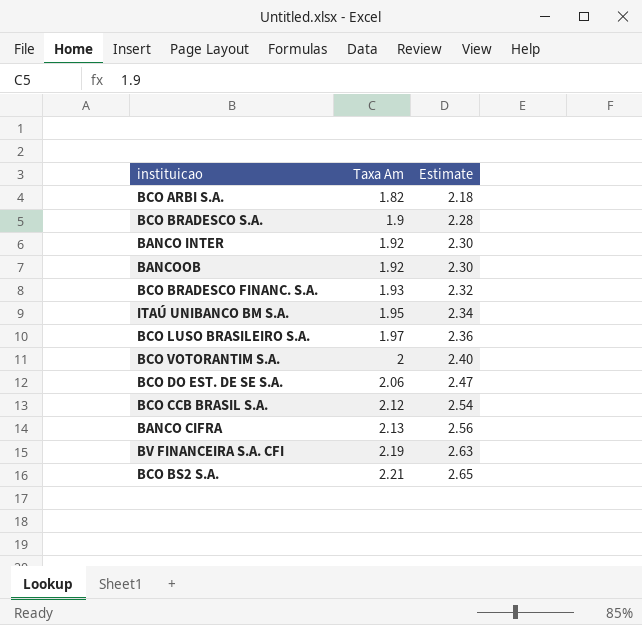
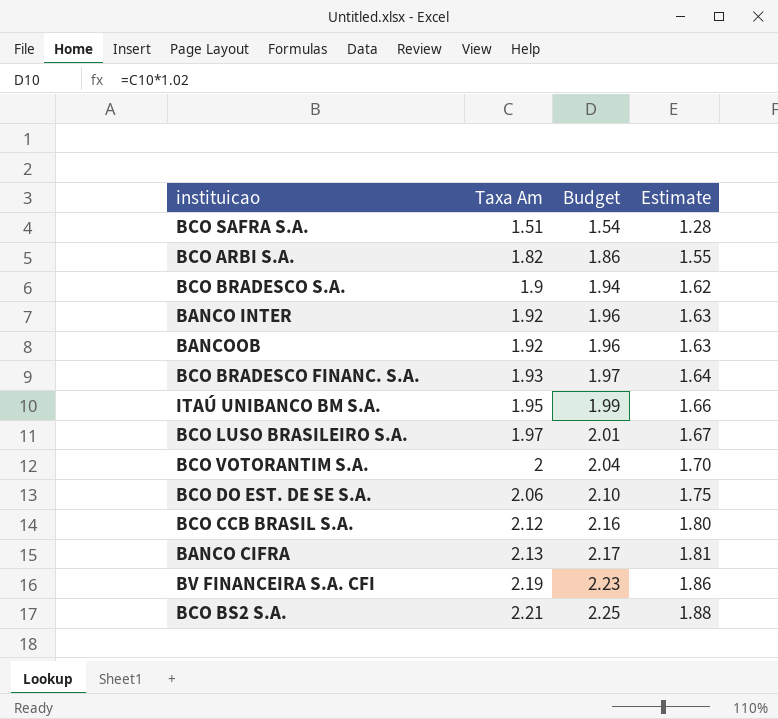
column Budget | formula: none -> [Taxa Am] * 1.02
column Estimate | formula: [Taxa Am] * 1.2 -> [Taxa Am] * 0.85
row BCO SAFRA S.A.: none -> 1.51 | 1.54 | 1.28

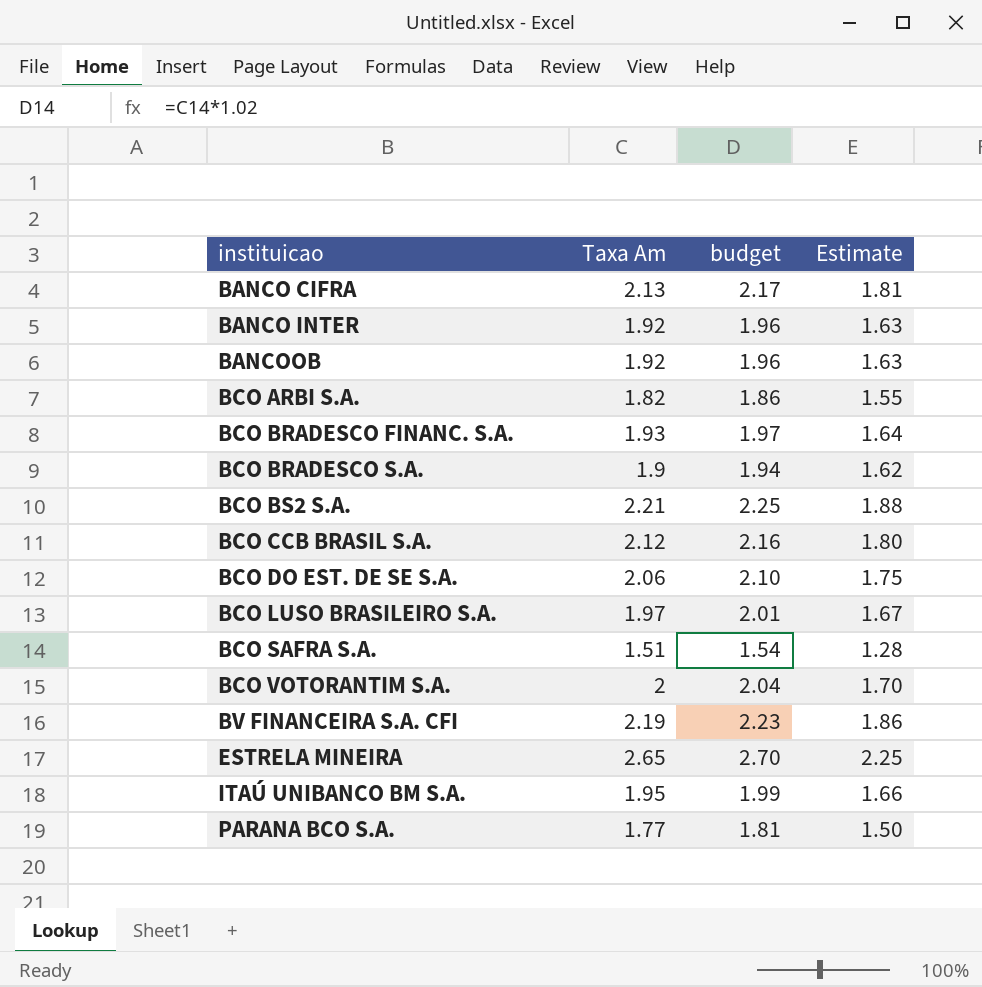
row order: Taxa Am ascending -> instituicao ascending
column name: Budget -> budget
row ESTRELA MINEIRA: none -> 2.65 | 2.70 | 2.25
row PARANA BCO S.A.: none -> 1.77 | 1.81 | 1.50

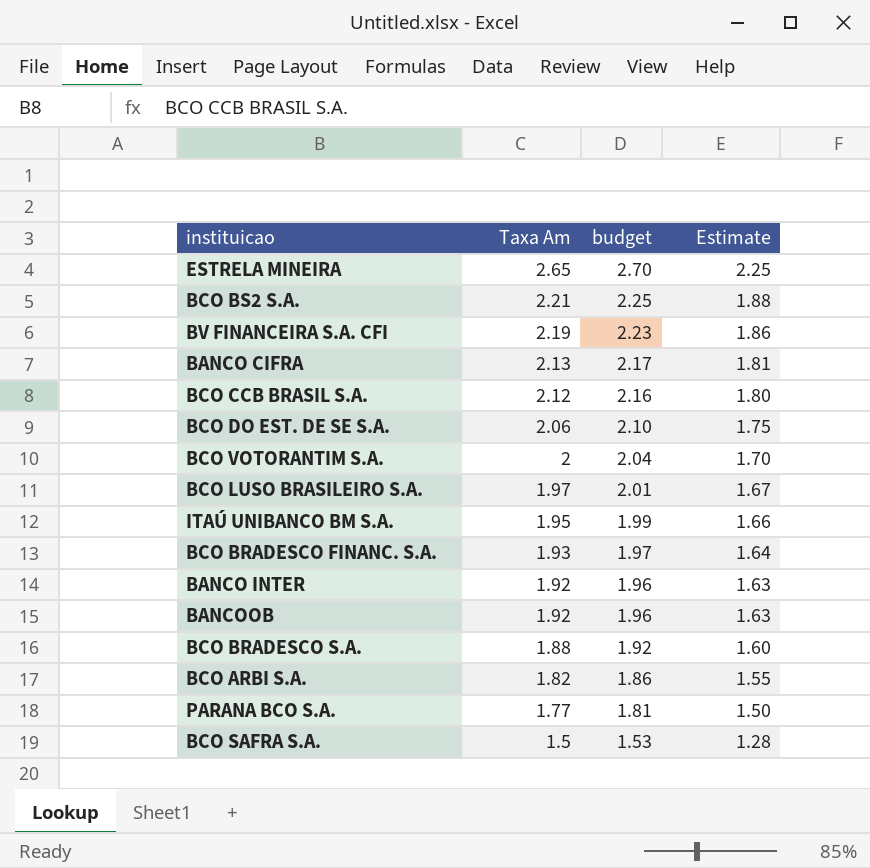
row order: instituicao ascending -> Taxa Am descending
BCO BRADESCO S.A. | Taxa Am: 1.9 -> 1.88
BCO BRADESCO S.A. | budget: 1.94 -> 1.92
BCO BRADESCO S.A. | Estimate: 1.62 -> 1.60
BCO SAFRA S.A. | Taxa Am: 1.51 -> 1.5
BCO SAFRA S.A. | budget: 1.54 -> 1.53

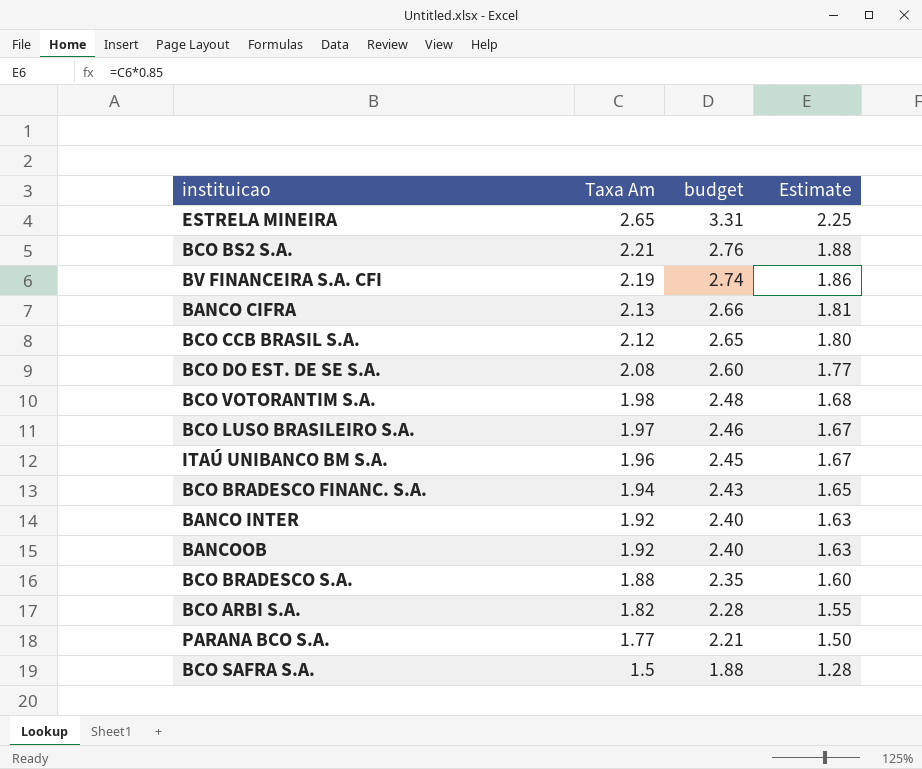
column budget | formula: [Taxa Am] * 1.02 -> [Taxa Am] * 1.25
BCO DO EST. DE SE S.A. | Taxa Am: 2.06 -> 2.08
BCO DO EST. DE SE S.A. | Estimate: 1.75 -> 1.77
BCO VOTORANTIM S.A. | Taxa Am: 2 -> 1.98
BCO VOTORANTIM S.A. | Estimate: 1.70 -> 1.68
ITAÚ UNIBANCO BM S.A. | Taxa Am: 1.95 -> 1.96
ITAÚ UNIBANCO BM S.A. | Estimate: 1.66 -> 1.67
BCO BRADESCO FINANC. S.A. | Taxa Am: 1.93 -> 1.94
BCO BRADESCO FINANC. S.A. | Estimate: 1.64 -> 1.65

